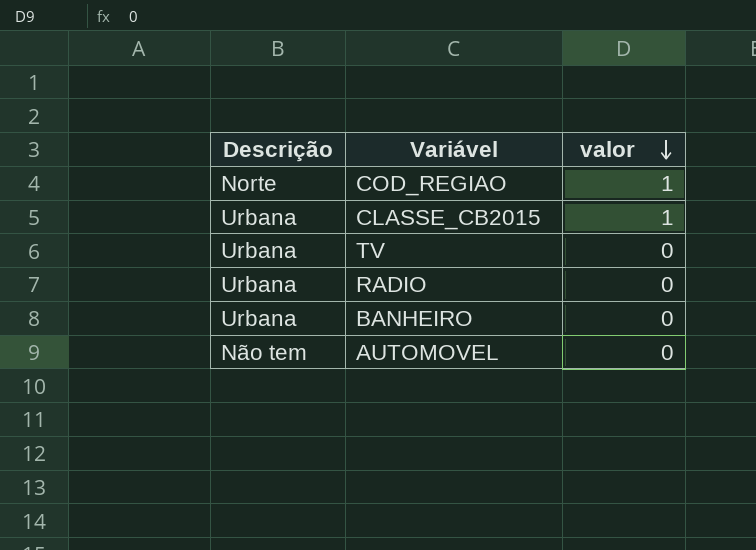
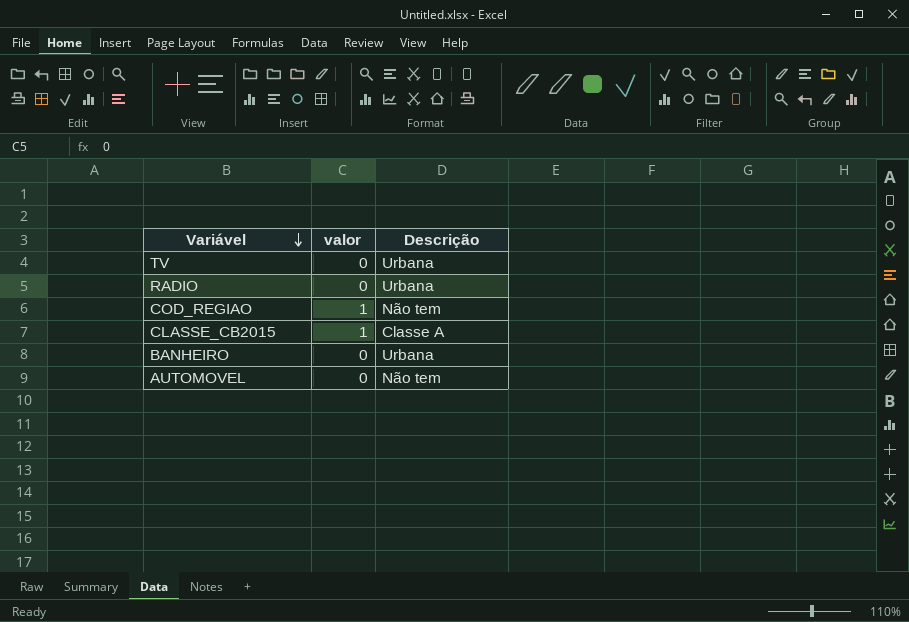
row order: valor descending -> Variável descending
column Descrição | position: 1 -> 3
COD_REGIAO | Descrição: Norte -> Não tem
CLASSE_CB2015 | Descrição: Urbana -> Classe A

